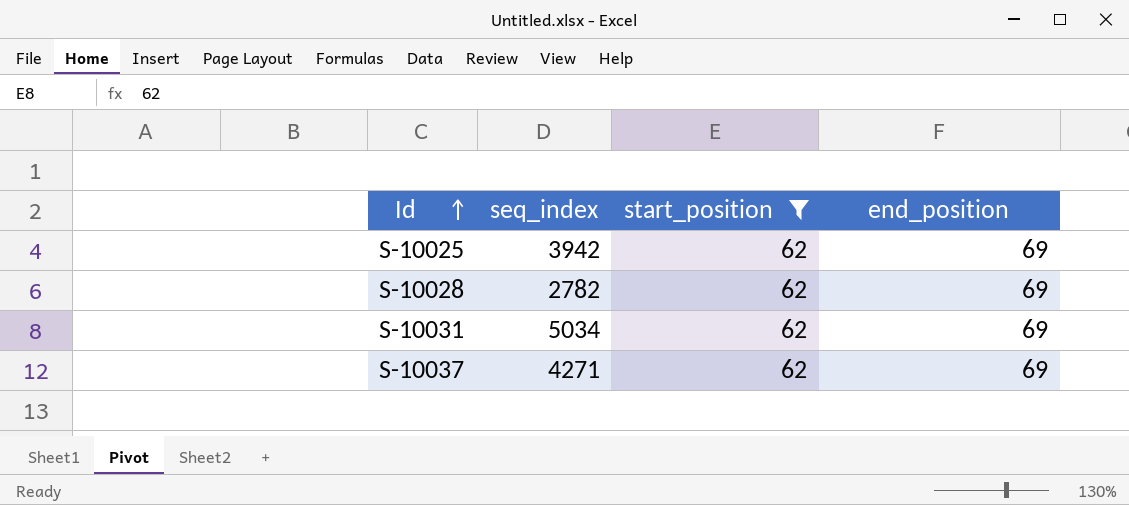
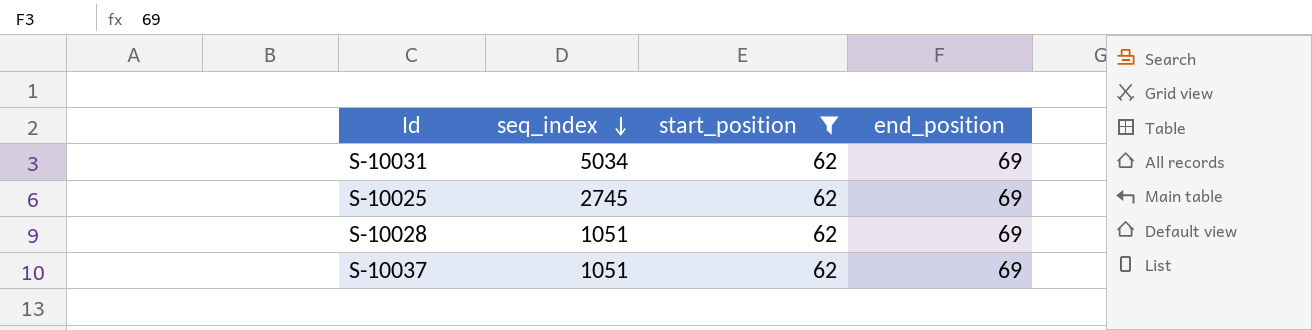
row order: Id ascending -> seq_index descending
S-10025 | seq_index: 3942 -> 2745
S-10028 | seq_index: 2782 -> 1051
S-10037 | seq_index: 4271 -> 1051

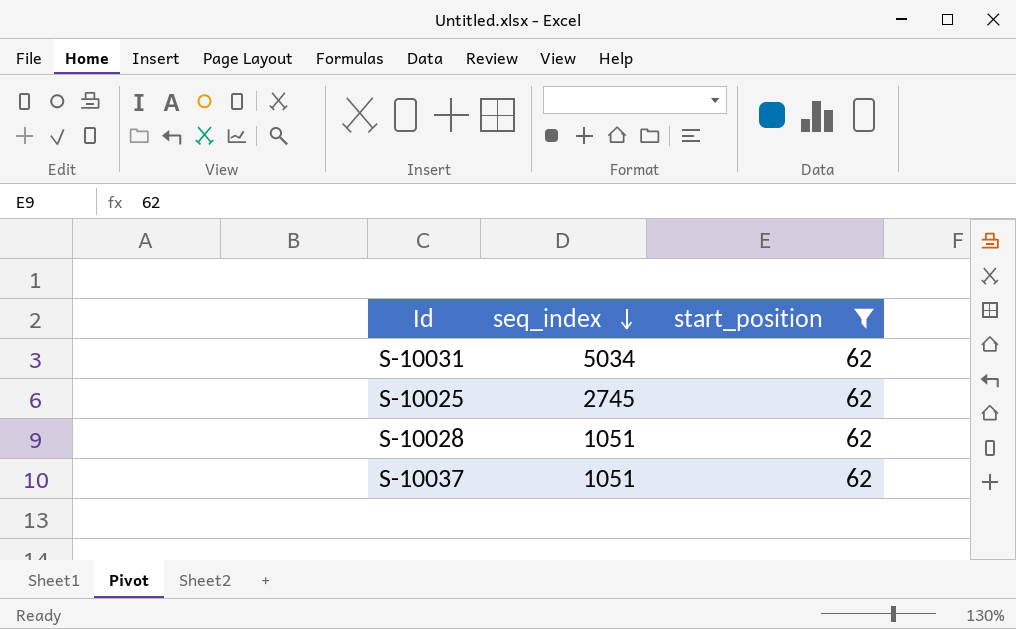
column end_position | position: 4 -> none

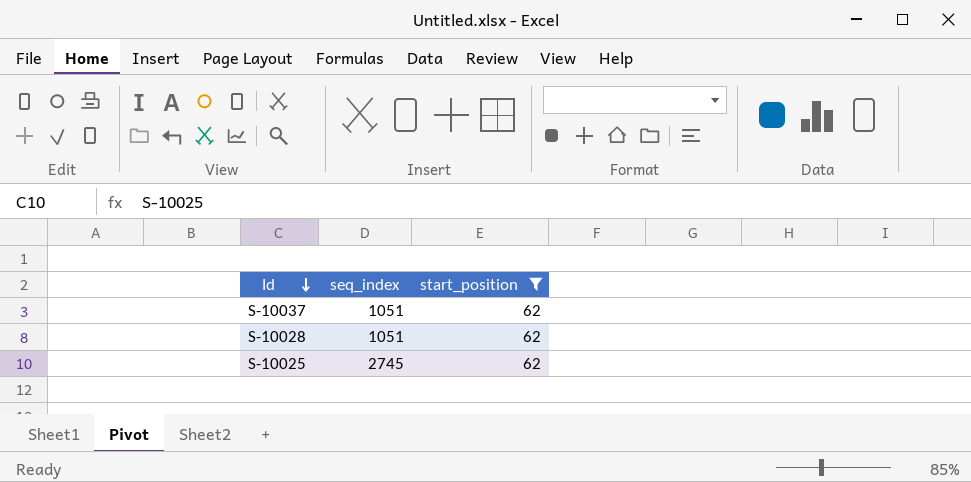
row order: seq_index descending -> Id descending
row S-10031: 5034 | 62 -> none

